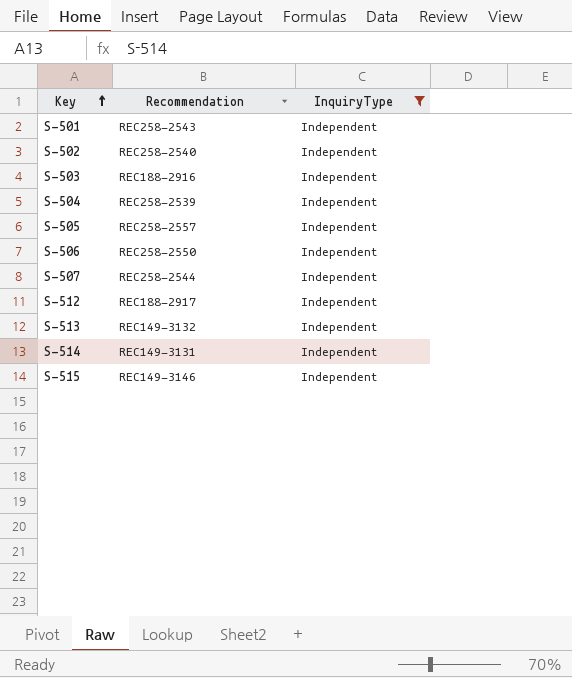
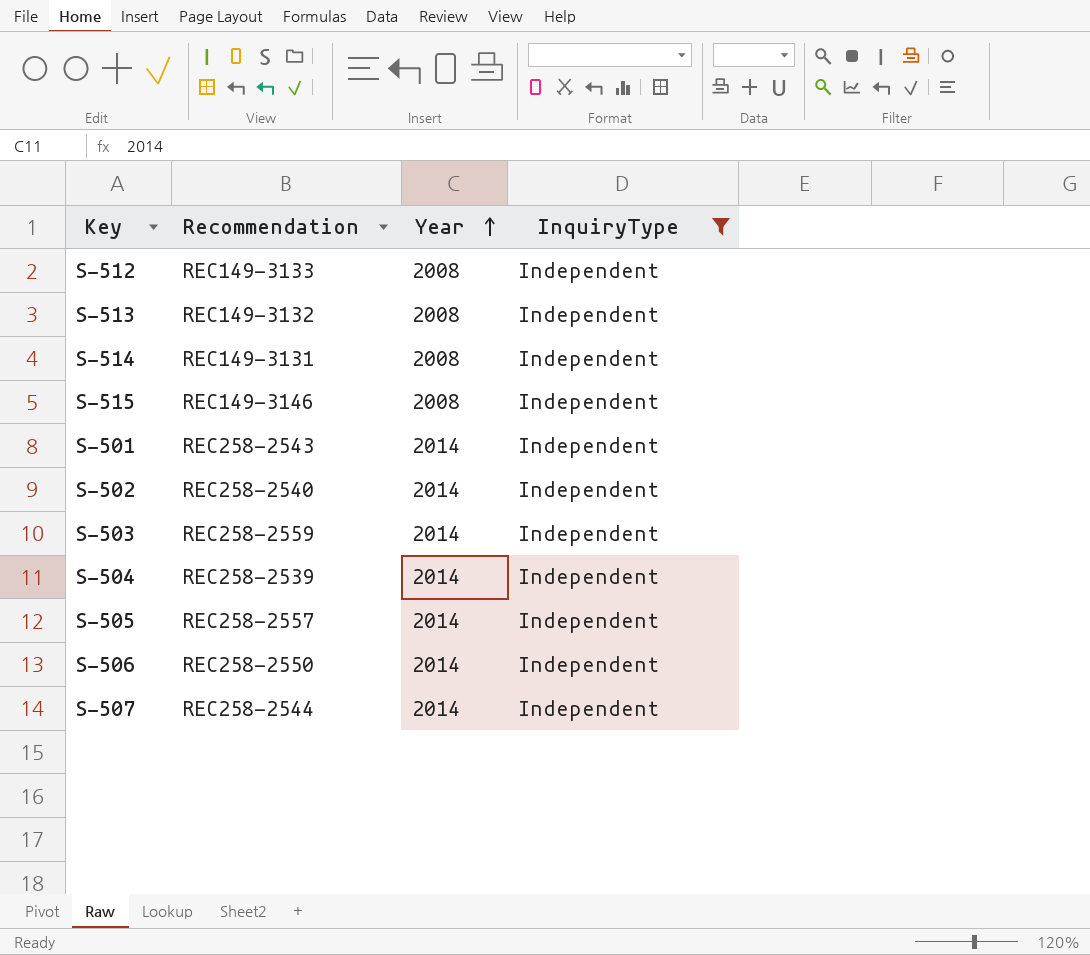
row order: Key ascending -> Year ascending
column Year | position: none -> 3
S-512 | Recommendation: REC188-2917 -> REC149-3133
S-503 | Recommendation: REC188-2916 -> REC258-2559

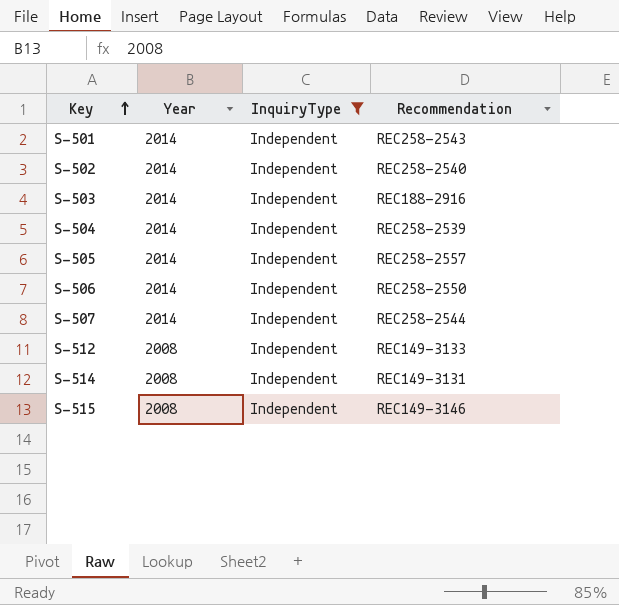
row order: Year ascending -> Key ascending
column Recommendation | position: 2 -> 4
row S-513: REC149-3132 | 2008 | Independent -> none
S-503 | Recommendation: REC258-2559 -> REC188-2916

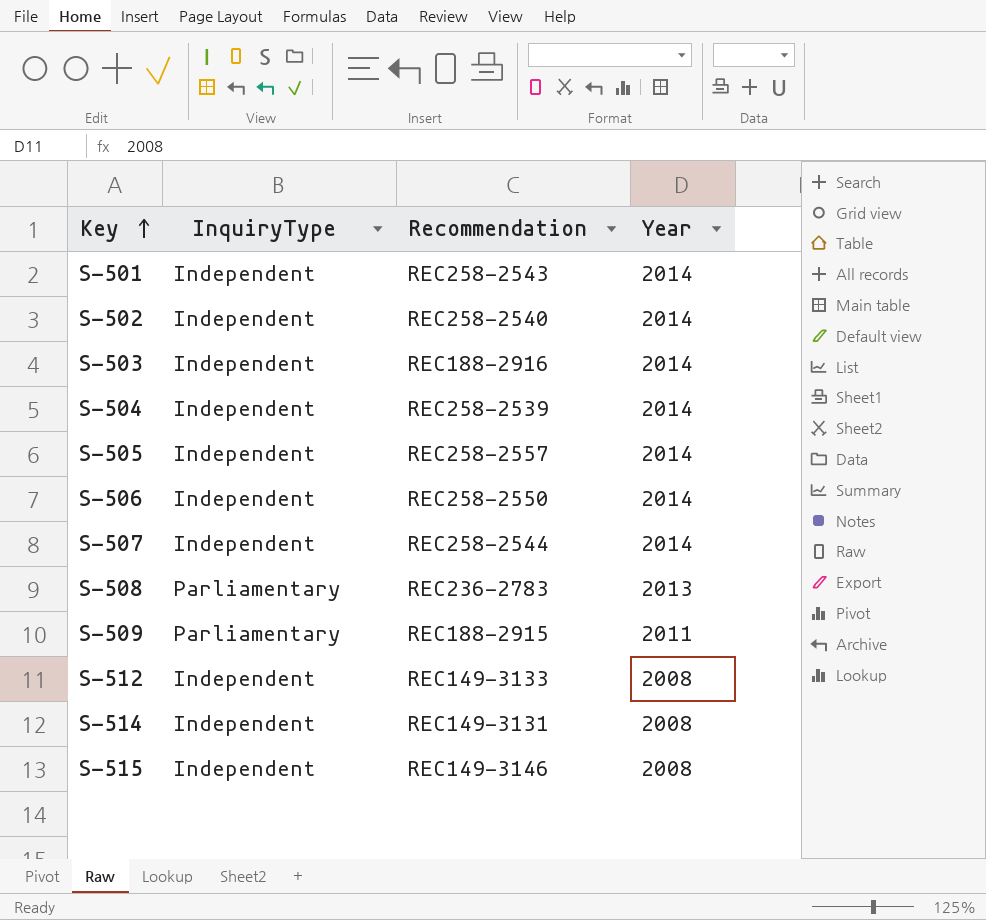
filter: InquiryType = Independent -> none
column Year | position: 2 -> 4

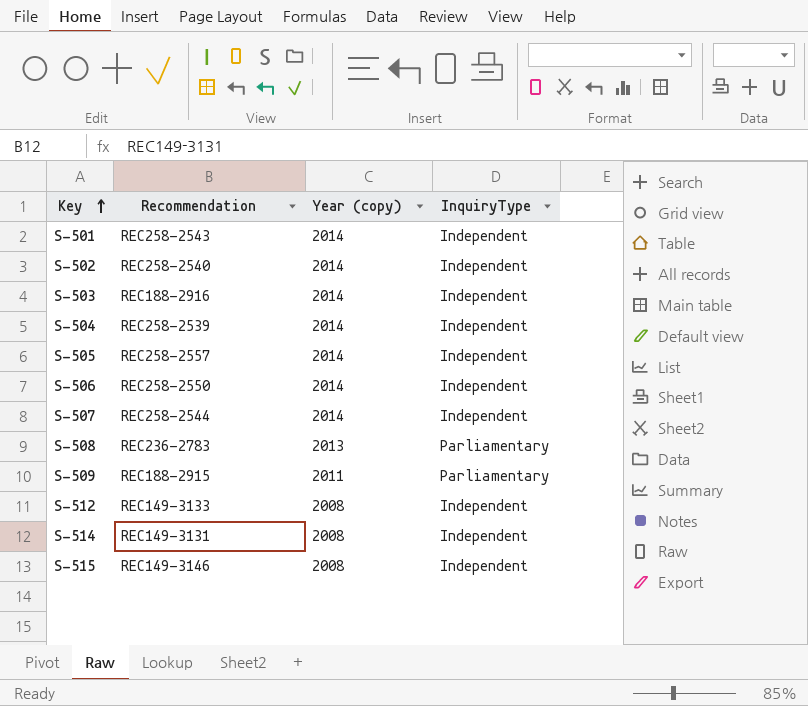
column name: Year -> Year (copy)
column InquiryType | position: 2 -> 4

